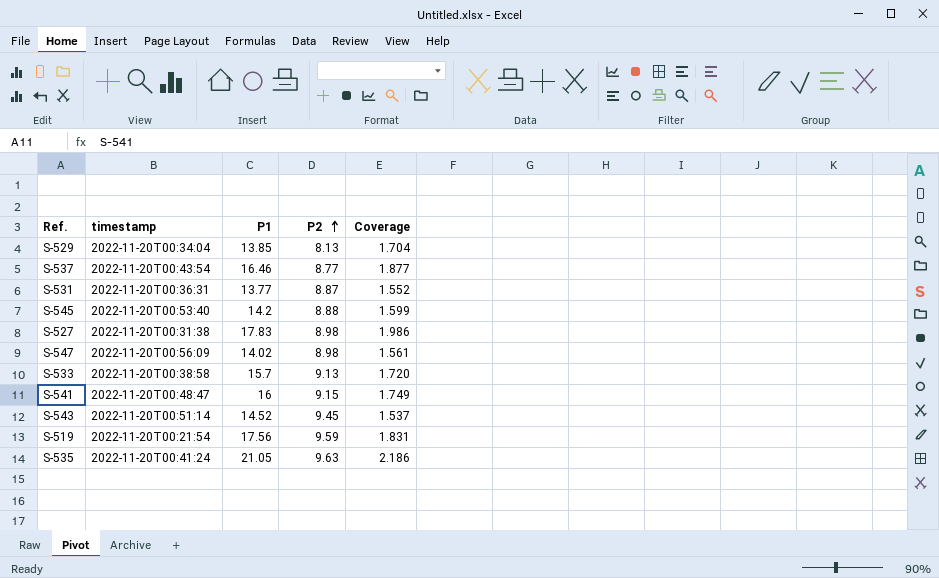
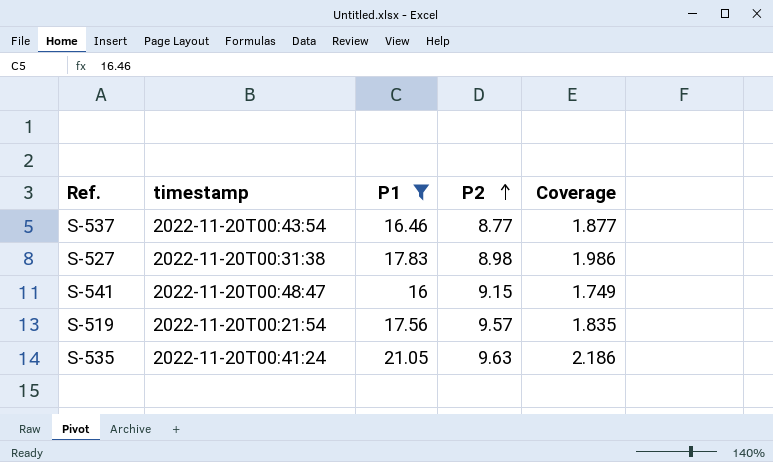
filter: none -> P1 >= 16
S-519 | P2: 9.59 -> 9.57
S-519 | Coverage: 1.831 -> 1.835

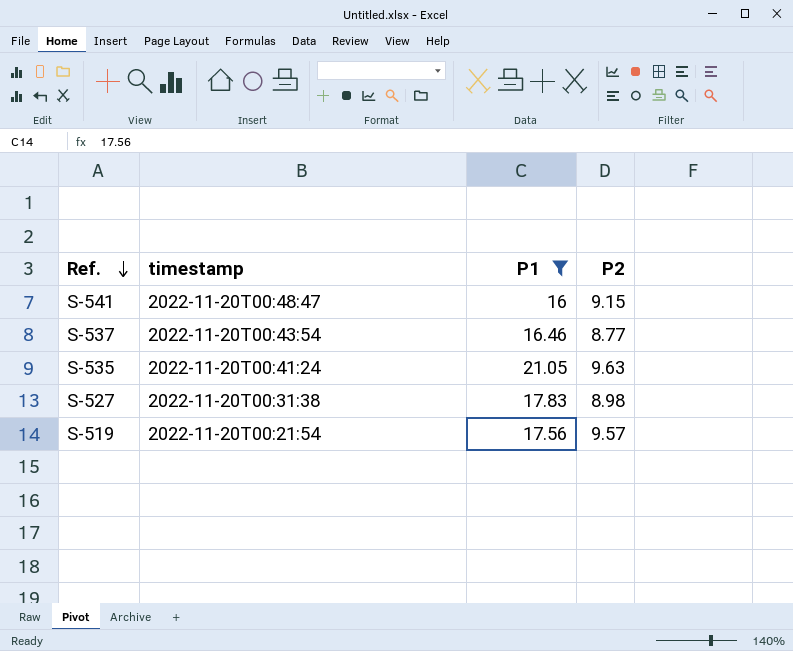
row order: P2 ascending -> Ref. descending
column Coverage | formula: [P1] / [P2] -> none

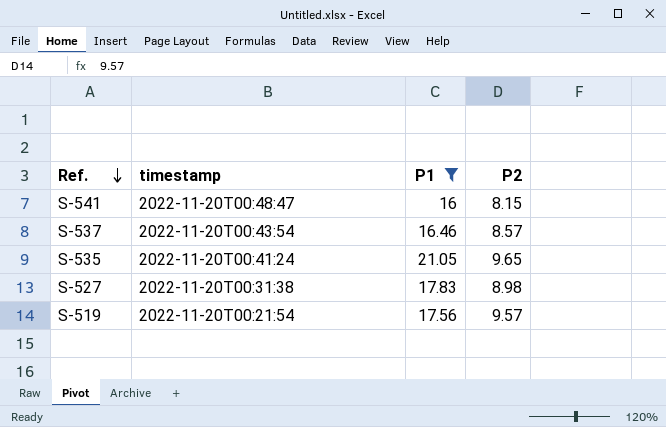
S-541 | P2: 9.15 -> 8.15
S-537 | P2: 8.77 -> 8.57
S-535 | P2: 9.63 -> 9.65

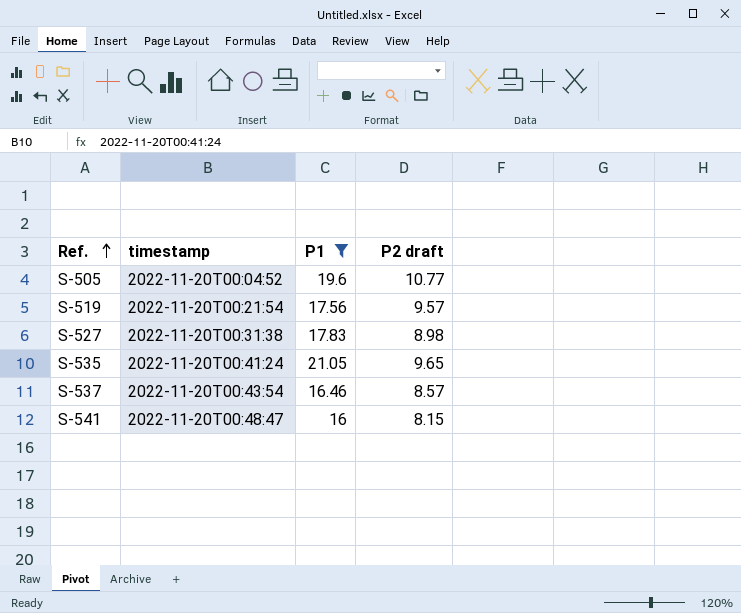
row order: Ref. descending -> Ref. ascending
column name: P2 -> P2 draft
row S-505: none -> 2022-11-20T00:04:52 | 19.6 | 10.77

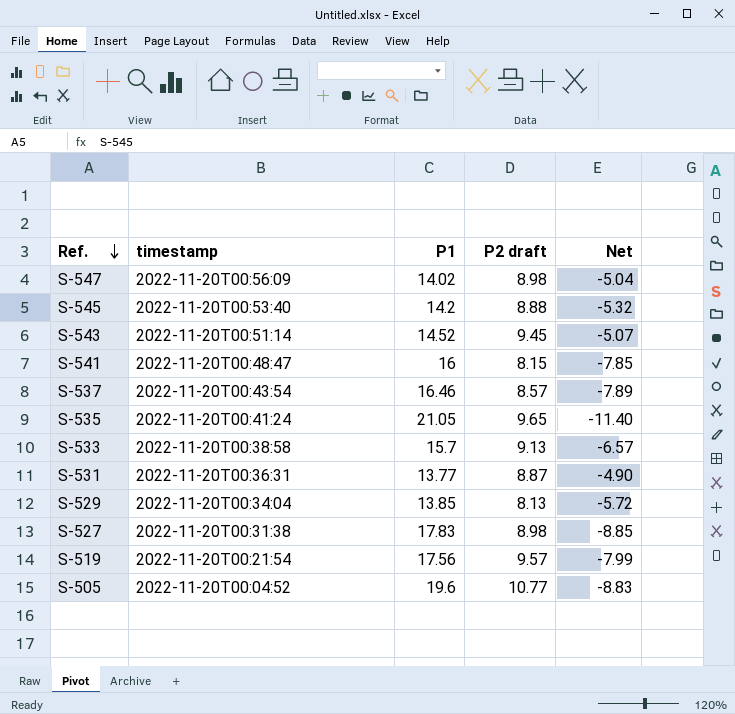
filter: P1 >= 16 -> none
row order: Ref. ascending -> Ref. descending
column Net | formula: none -> [P2 draft] - [P1]

